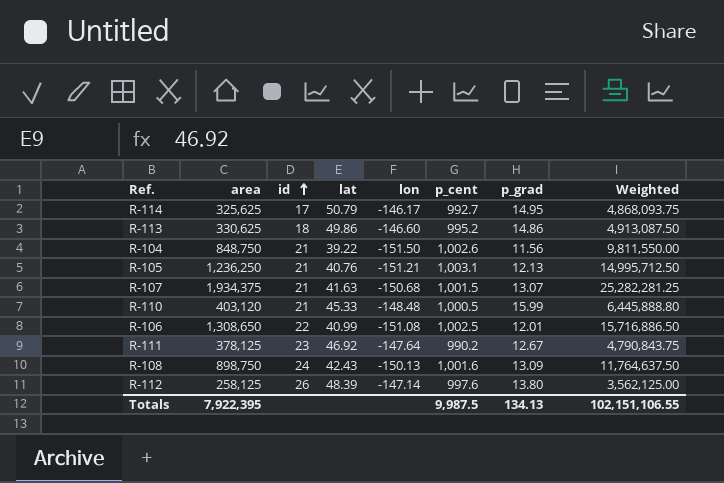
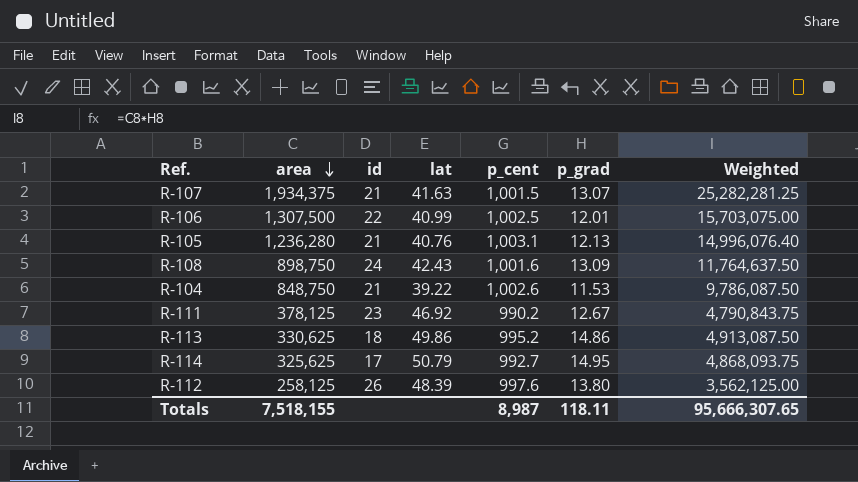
row order: id ascending -> area descending
column lon | position: 5 -> none
row R-110: 403,120 | 21 | 45.33 | -148.48 | 1,000.5 | 15.99 | 6,445,888.80 -> none
R-106 | area: 1,308,650 -> 1,307,500
R-106 | Weighted: 15,716,886.50 -> 15,703,075.00
R-105 | area: 1,236,250 -> 1,236,280
R-105 | Weighted: 14,995,712.50 -> 14,996,076.40
R-104 | p_grad: 11.56 -> 11.53
R-104 | Weighted: 9,811,550.00 -> 9,786,087.50
Totals | area: 7,922,395 -> 7,518,155
Totals | p_cent: 9,987.5 -> 8,987
Totals | p_grad: 134.13 -> 118.11
Totals | Weighted: 102,151,106.55 -> 95,666,307.65

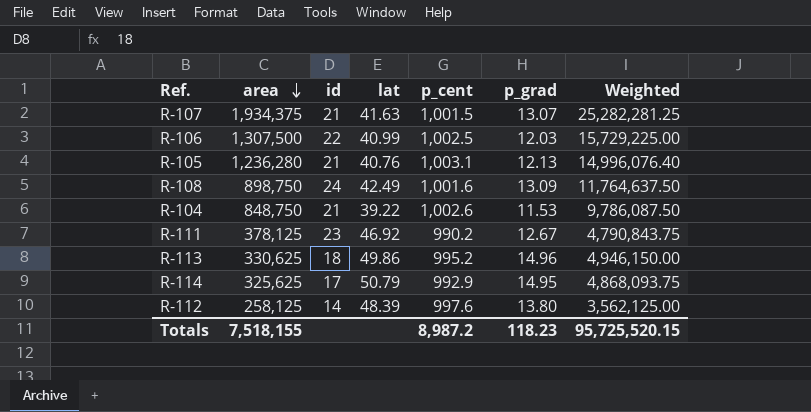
R-106 | p_grad: 12.01 -> 12.03
R-106 | Weighted: 15,703,075.00 -> 15,729,225.00
R-108 | lat: 42.43 -> 42.49
R-113 | p_grad: 14.86 -> 14.96
R-113 | Weighted: 4,913,087.50 -> 4,946,150.00
R-114 | p_cent: 992.7 -> 992.9
R-112 | id: 26 -> 14
Totals | p_cent: 8,987 -> 8,987.2
Totals | p_grad: 118.11 -> 118.23
Totals | Weighted: 95,666,307.65 -> 95,725,520.15

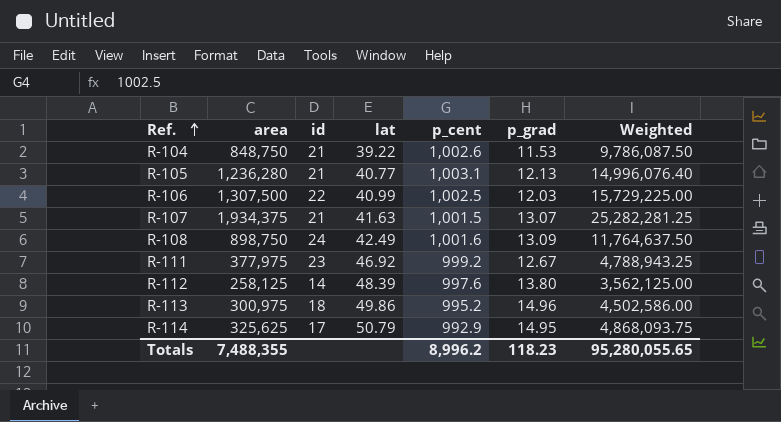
row order: area descending -> Ref. ascending
R-105 | lat: 40.76 -> 40.77
R-111 | area: 378,125 -> 377,975
R-111 | p_cent: 990.2 -> 999.2
R-111 | Weighted: 4,790,843.75 -> 4,788,943.25
R-113 | area: 330,625 -> 300,975
R-113 | Weighted: 4,946,150.00 -> 4,502,586.00
Totals | area: 7,518,155 -> 7,488,355
Totals | p_cent: 8,987.2 -> 8,996.2
Totals | Weighted: 95,725,520.15 -> 95,280,055.65

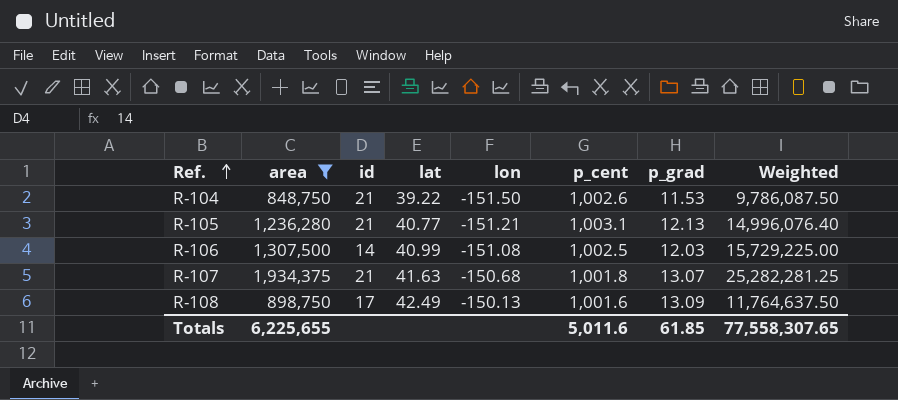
filter: none -> area >= 848,750
column lon | position: none -> 5
R-106 | id: 22 -> 14
R-107 | p_cent: 1,001.5 -> 1,001.8
R-108 | id: 24 -> 17
Totals | area: 7,488,355 -> 6,225,655
Totals | p_cent: 8,996.2 -> 5,011.6
Totals | p_grad: 118.23 -> 61.85
Totals | Weighted: 95,280,055.65 -> 77,558,307.65

